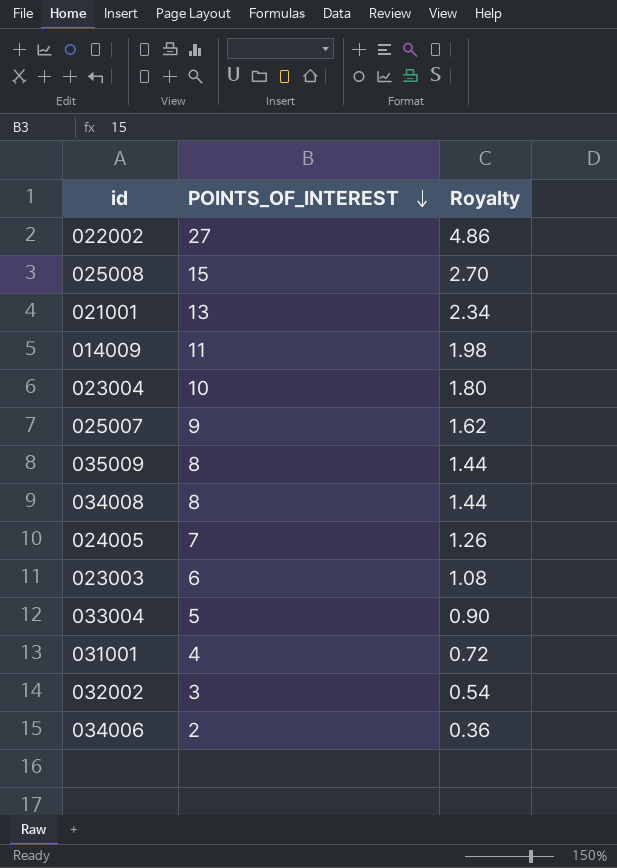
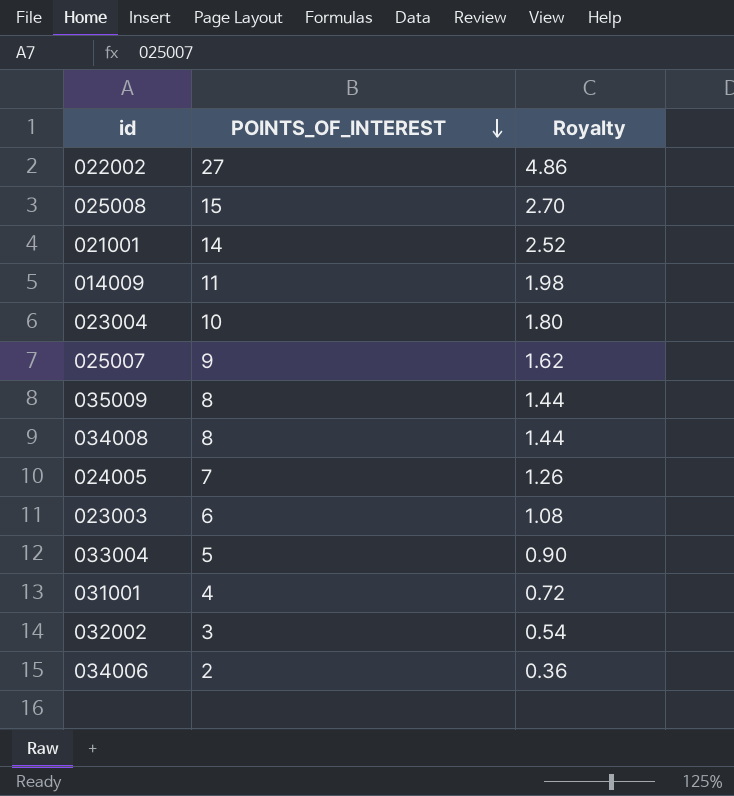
021001 | POINTS_OF_INTEREST: 13 -> 14
021001 | Royalty: 2.34 -> 2.52

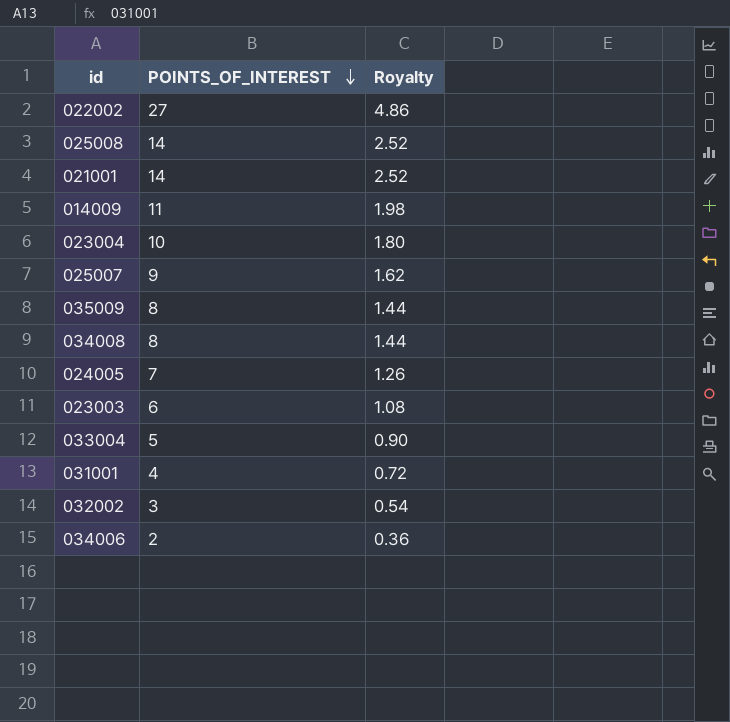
025008 | POINTS_OF_INTEREST: 15 -> 14
025008 | Royalty: 2.70 -> 2.52

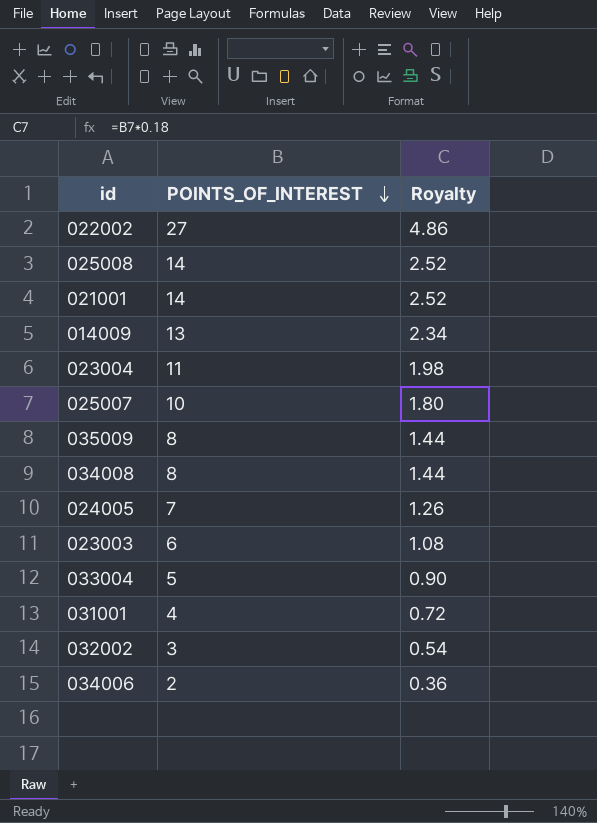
014009 | POINTS_OF_INTEREST: 11 -> 13
014009 | Royalty: 1.98 -> 2.34
023004 | POINTS_OF_INTEREST: 10 -> 11
023004 | Royalty: 1.80 -> 1.98
025007 | POINTS_OF_INTEREST: 9 -> 10
025007 | Royalty: 1.62 -> 1.80

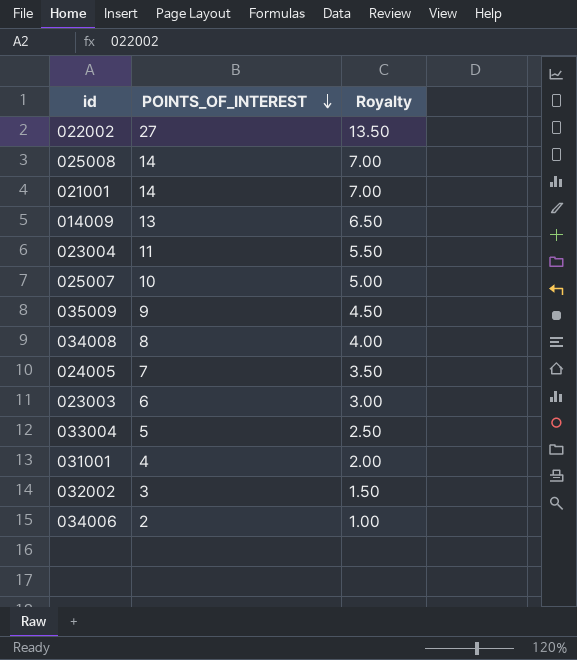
column Royalty | formula: [POINTS_OF_INTEREST] * 0.18 -> [POINTS_OF_INTEREST] * 0.5
035009 | POINTS_OF_INTEREST: 8 -> 9

